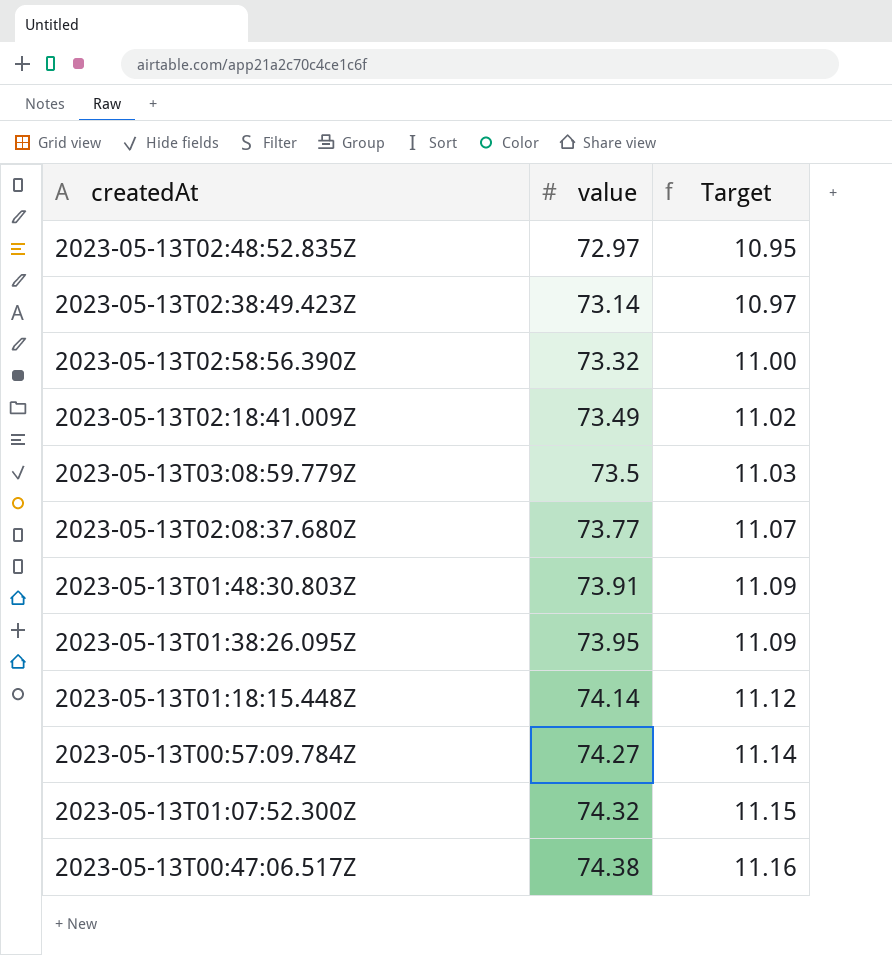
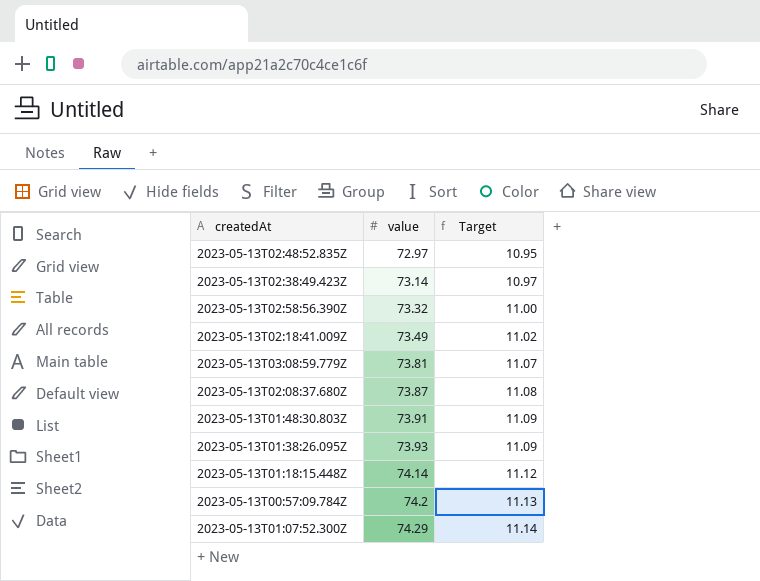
row 2023-05-13T00:47:06.517Z: 74.38 | 11.16 -> none
2023-05-13T03:08:59.779Z | value: 73.5 -> 73.81
2023-05-13T03:08:59.779Z | Target: 11.03 -> 11.07
2023-05-13T02:08:37.680Z | value: 73.77 -> 73.87
2023-05-13T02:08:37.680Z | Target: 11.07 -> 11.08
2023-05-13T01:38:26.095Z | value: 73.95 -> 73.93
2023-05-13T00:57:09.784Z | value: 74.27 -> 74.2
2023-05-13T00:57:09.784Z | Target: 11.14 -> 11.13
2023-05-13T01:07:52.300Z | value: 74.32 -> 74.29
2023-05-13T01:07:52.300Z | Target: 11.15 -> 11.14

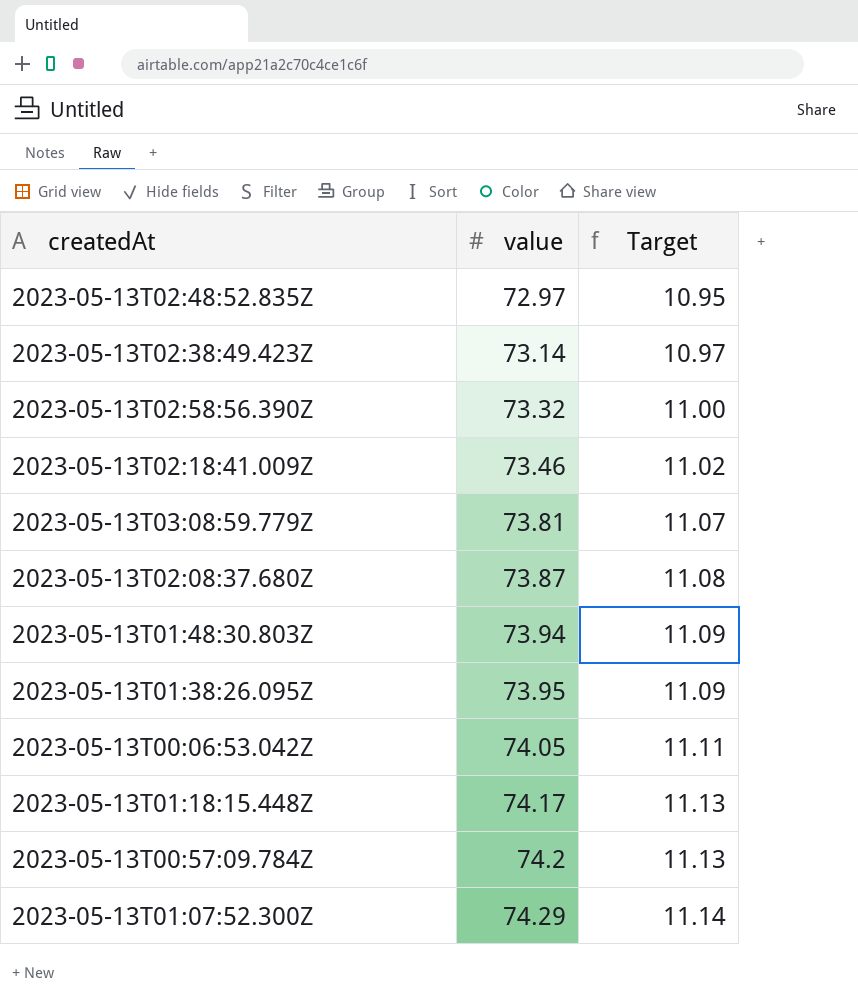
2023-05-13T02:18:41.009Z | value: 73.49 -> 73.46
2023-05-13T01:48:30.803Z | value: 73.91 -> 73.94
2023-05-13T01:38:26.095Z | value: 73.93 -> 73.95
row 2023-05-13T00:06:53.042Z: none -> 74.05 | 11.11
2023-05-13T01:18:15.448Z | value: 74.14 -> 74.17
2023-05-13T01:18:15.448Z | Target: 11.12 -> 11.13

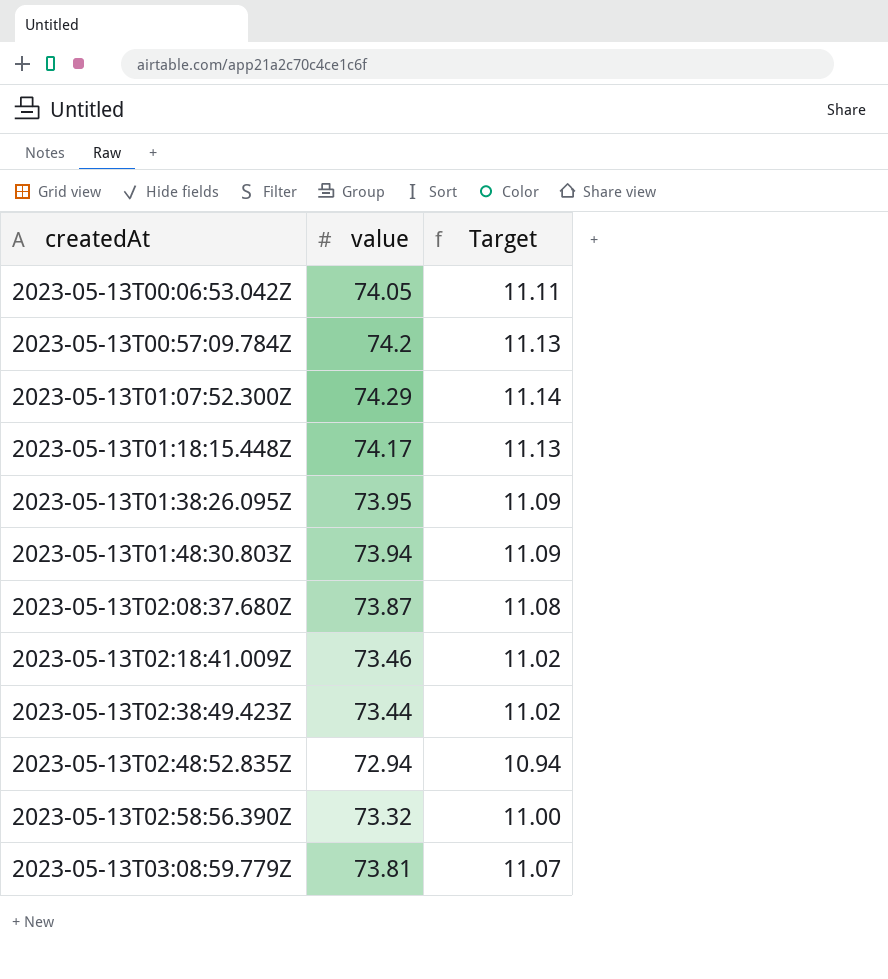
row order: value ascending -> createdAt ascending
2023-05-13T02:38:49.423Z | value: 73.14 -> 73.44
2023-05-13T02:38:49.423Z | Target: 10.97 -> 11.02
2023-05-13T02:48:52.835Z | value: 72.97 -> 72.94
2023-05-13T02:48:52.835Z | Target: 10.95 -> 10.94

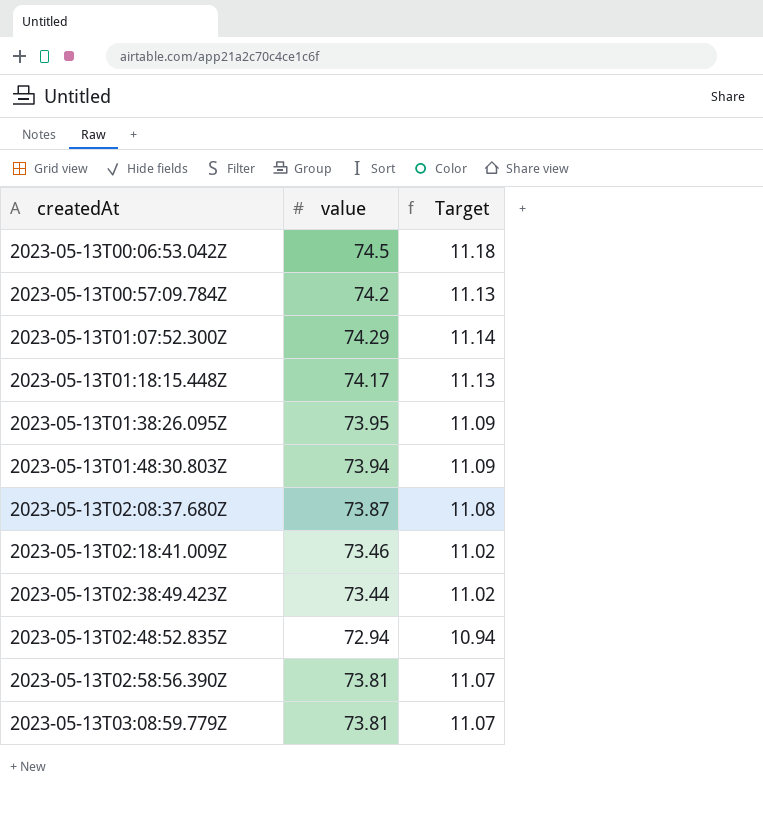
2023-05-13T00:06:53.042Z | value: 74.05 -> 74.5
2023-05-13T00:06:53.042Z | Target: 11.11 -> 11.18
2023-05-13T02:58:56.390Z | value: 73.32 -> 73.81
2023-05-13T02:58:56.390Z | Target: 11.00 -> 11.07

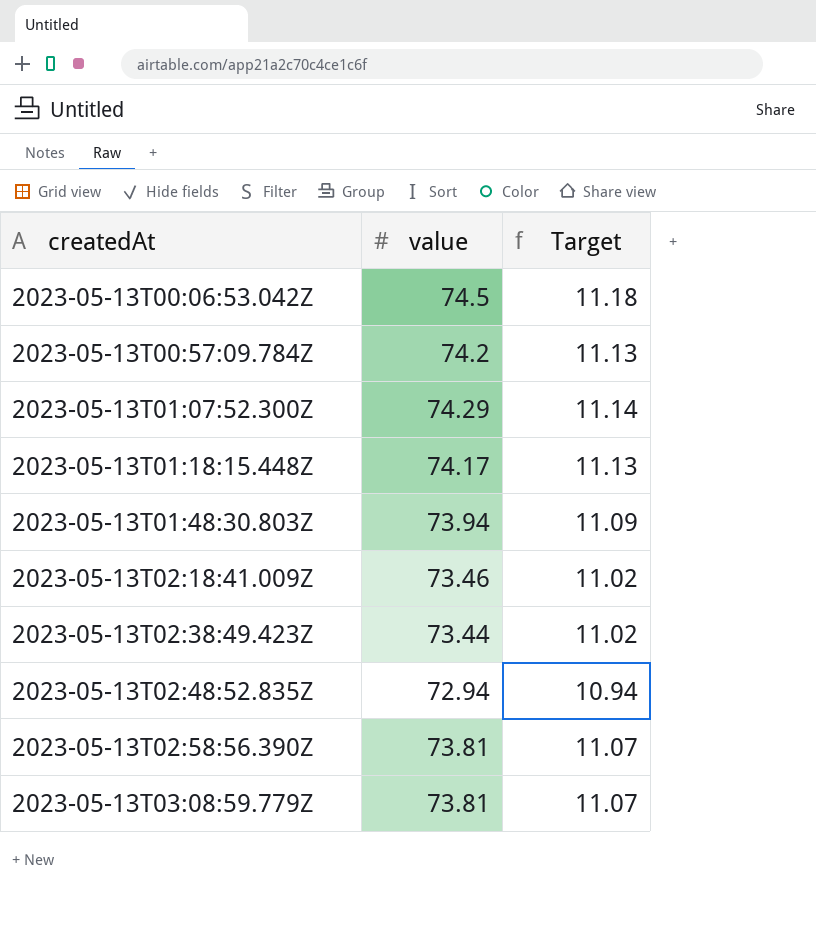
row 2023-05-13T01:38:26.095Z: 73.95 | 11.09 -> none
row 2023-05-13T02:08:37.680Z: 73.87 | 11.08 -> none

